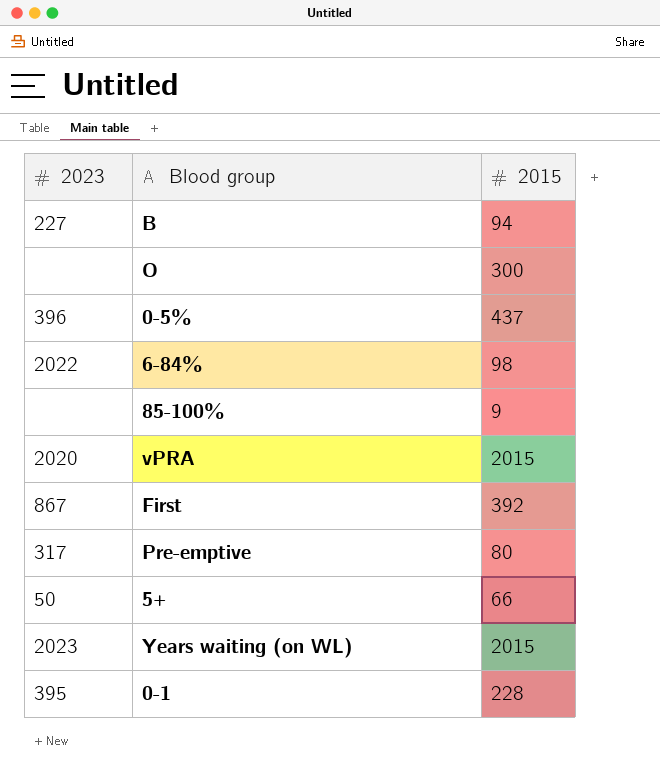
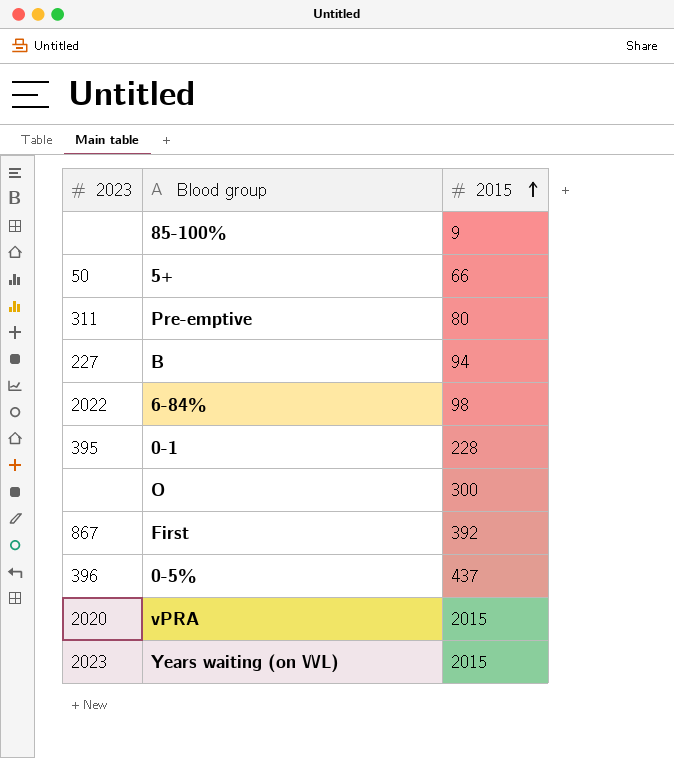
row order: none -> 2015 ascending
Pre-emptive | 2023: 317 -> 311

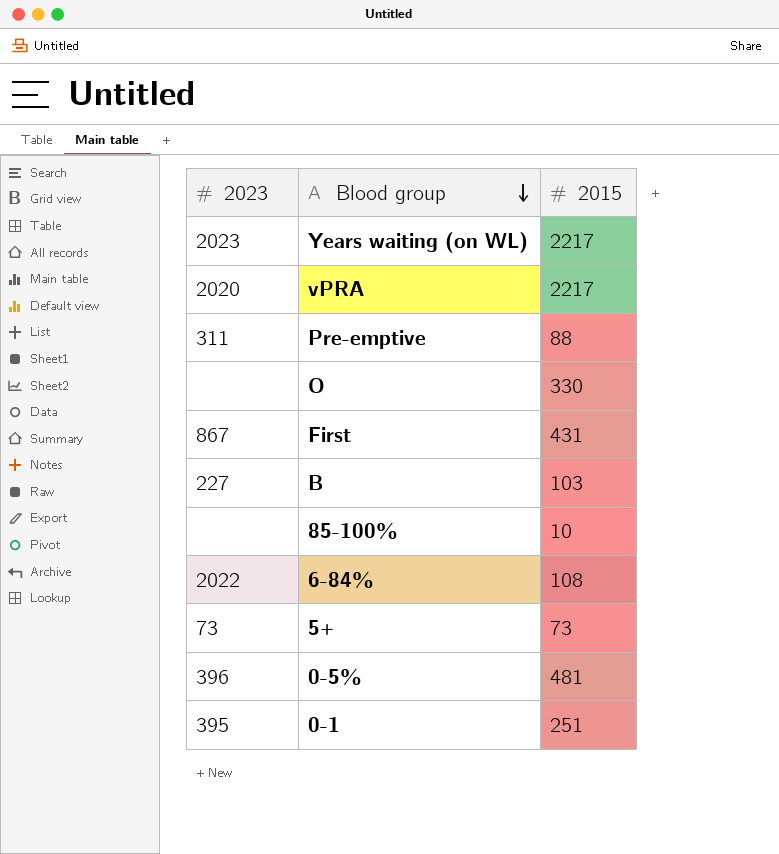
row order: 2015 ascending -> Blood group descending
Years waiting (on WL) | 2015: 2015 -> 2217
vPRA | 2015: 2015 -> 2217
Pre-emptive | 2015: 80 -> 88
O | 2015: 300 -> 330
First | 2015: 392 -> 431
B | 2015: 94 -> 103
85-100% | 2015: 9 -> 10
6-84% | 2015: 98 -> 108
5+ | 2023: 50 -> 73
5+ | 2015: 66 -> 73
0-5% | 2015: 437 -> 481
0-1 | 2015: 228 -> 251

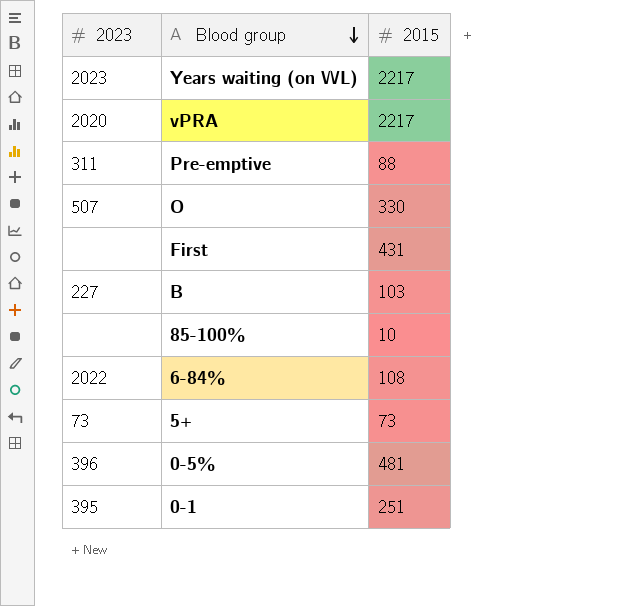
O | 2023: none -> 507
First | 2023: 867 -> none

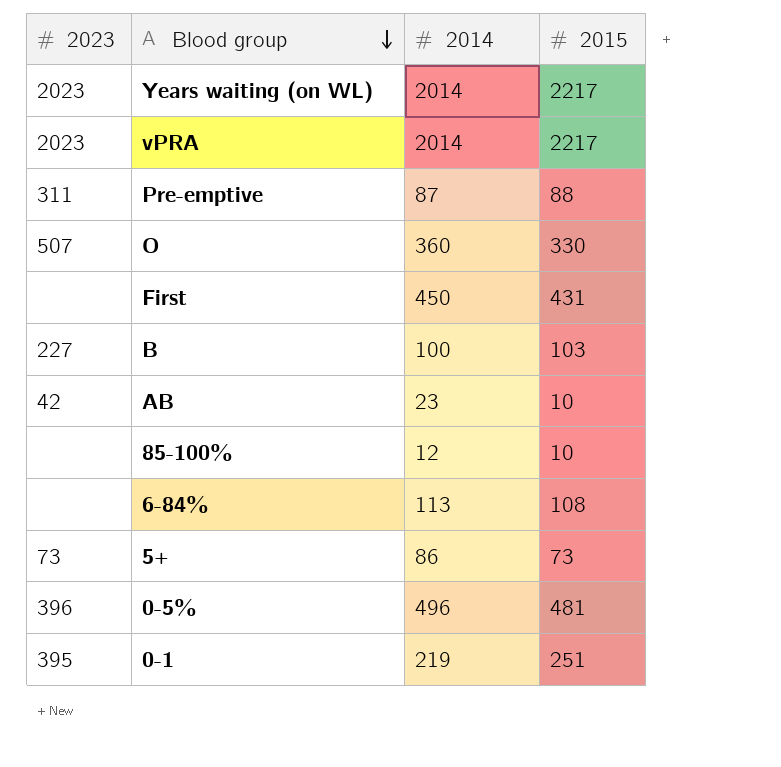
column 2014 | position: none -> 3
vPRA | 2023: 2020 -> 2023
row AB: none -> 42 | 23 | 10
6-84% | 2023: 2022 -> none

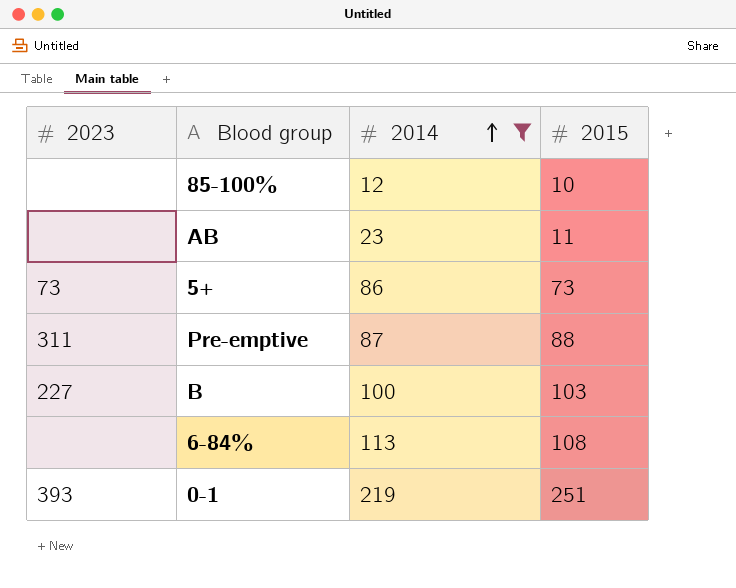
filter: none -> 2014 <= 219
row order: Blood group descending -> 2014 ascending
AB | 2023: 42 -> none
AB | 2015: 10 -> 11
0-1 | 2023: 395 -> 393

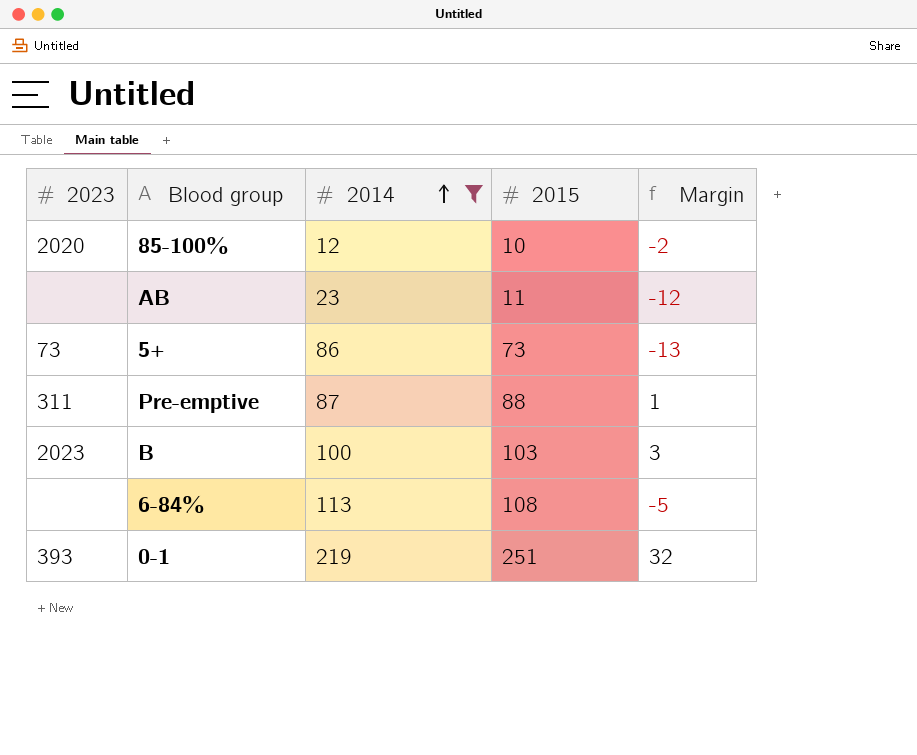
column Margin | formula: none -> [2015] - [2014]
85-100% | 2023: none -> 2020
B | 2023: 227 -> 2023

